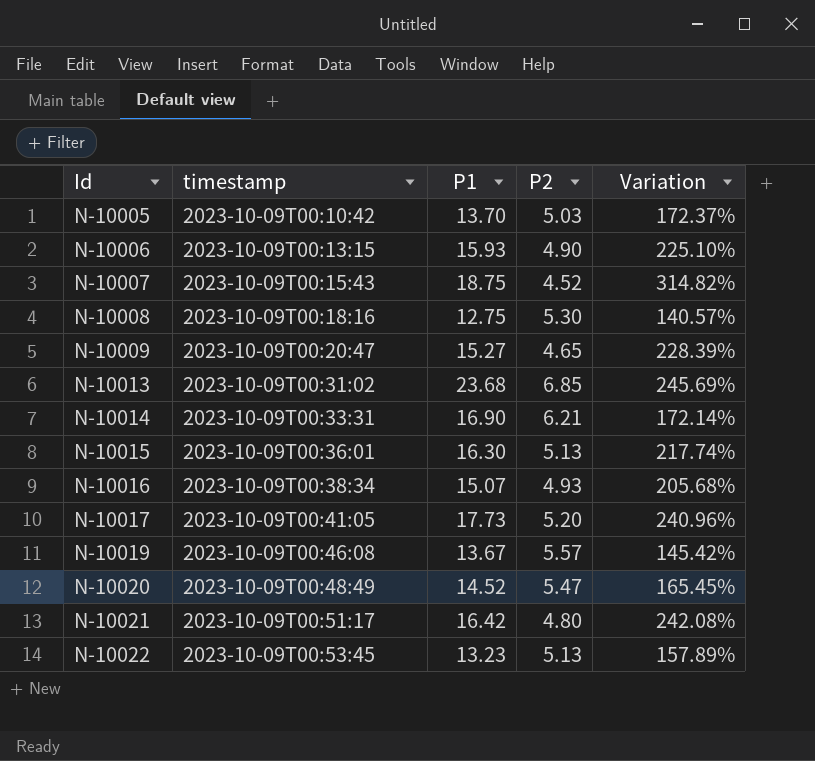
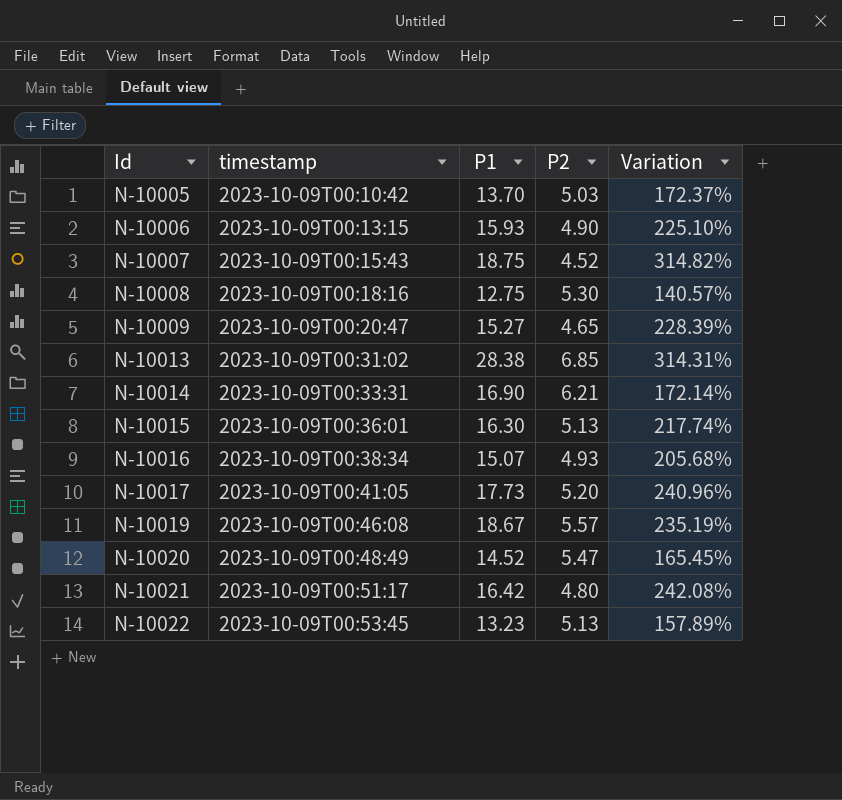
N-10013 | P1: 23.68 -> 28.38
N-10013 | Variation: 245.69% -> 314.31%
N-10019 | P1: 13.67 -> 18.67
N-10019 | Variation: 145.42% -> 235.19%

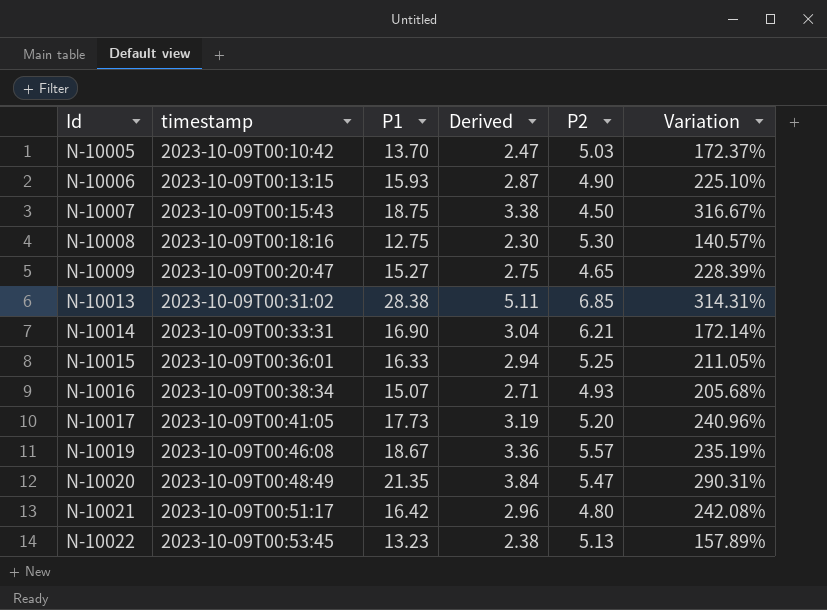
column Derived | formula: none -> [P1] * 0.18
N-10007 | P2: 4.52 -> 4.50
N-10007 | Variation: 314.82% -> 316.67%
N-10015 | P1: 16.30 -> 16.33
N-10015 | P2: 5.13 -> 5.25
N-10015 | Variation: 217.74% -> 211.05%
N-10020 | P1: 14.52 -> 21.35
N-10020 | Variation: 165.45% -> 290.31%

